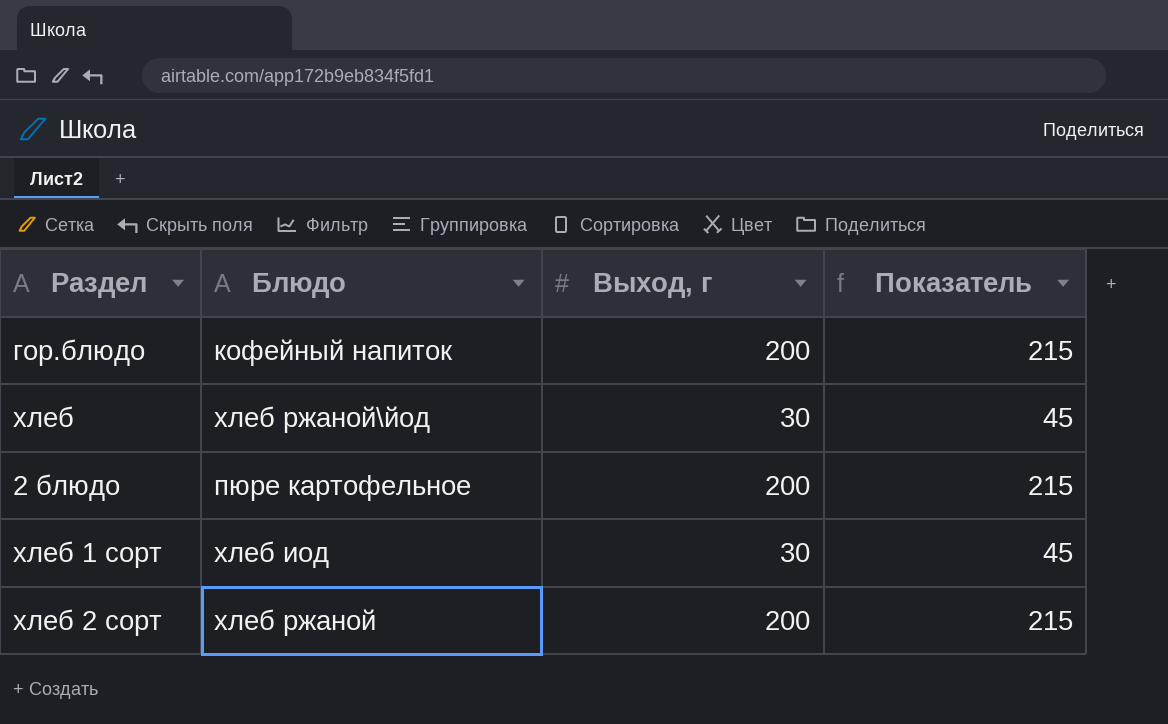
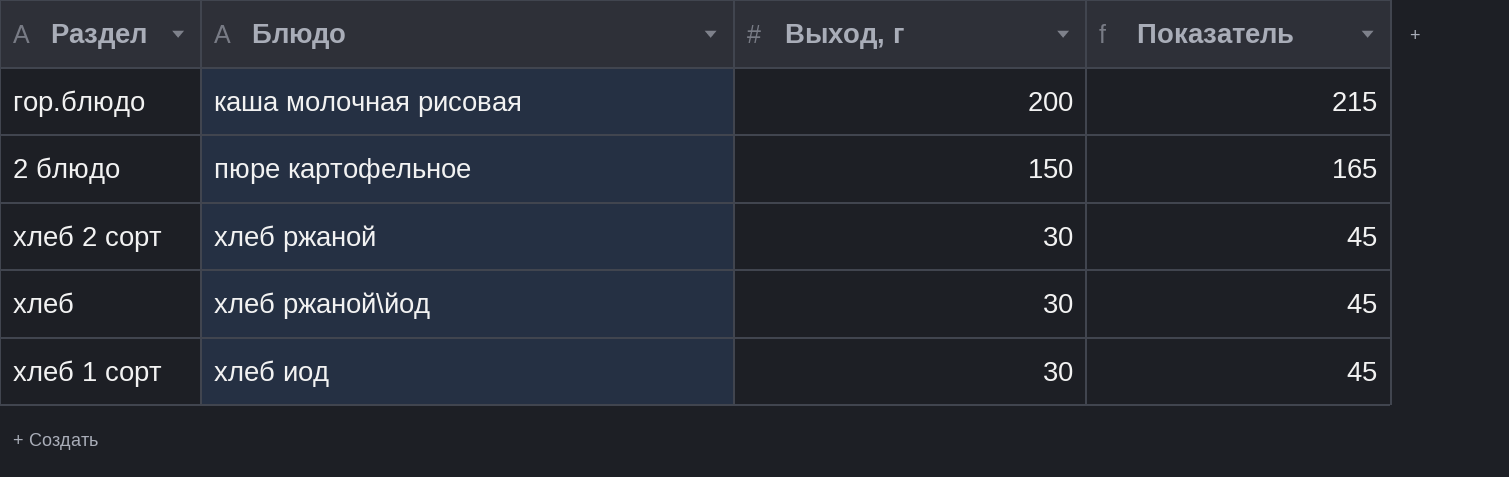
row order: none -> Выход, г descending
гор.блюдо | Блюдо: кофейный напиток -> каша молочная рисовая
2 блюдо | Выход, г: 200 -> 150
2 блюдо | Показатель: 215 -> 165
хлеб 2 сорт | Выход, г: 200 -> 30
хлеб 2 сорт | Показатель: 215 -> 45

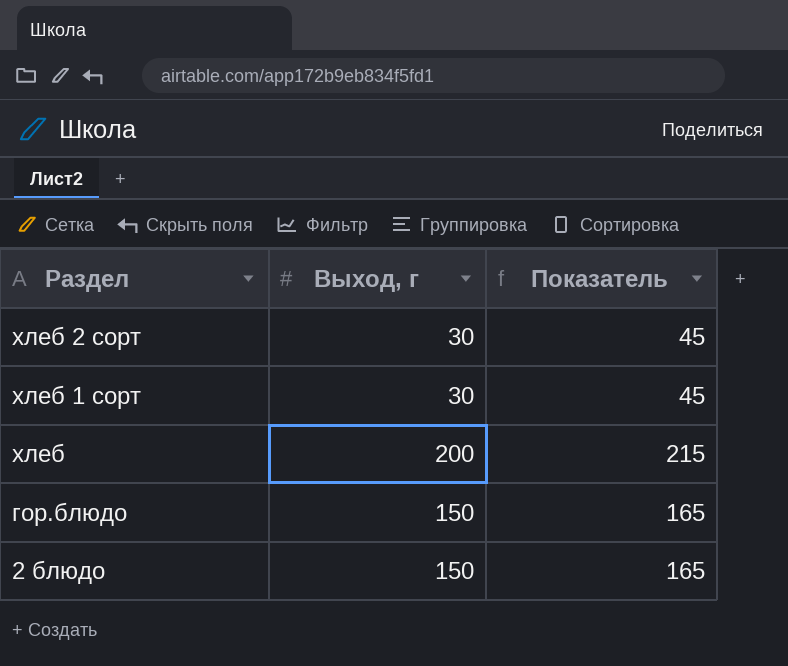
row order: Выход, г descending -> Раздел descending
column Блюдо | position: 2 -> none
хлеб | Выход, г: 30 -> 200
хлеб | Показатель: 45 -> 215
гор.блюдо | Выход, г: 200 -> 150
гор.блюдо | Показатель: 215 -> 165

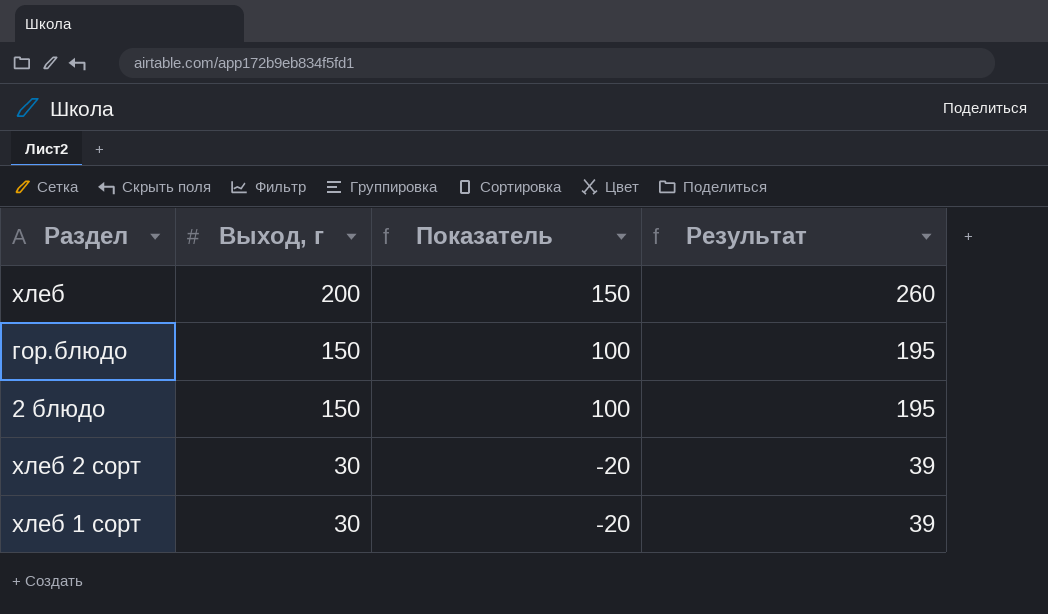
row order: Раздел descending -> Выход, г descending
column Показатель | formula: [Выход, г] + 15 -> [Выход, г] - 50
column Результат | formula: none -> [Выход, г] * 1,3

